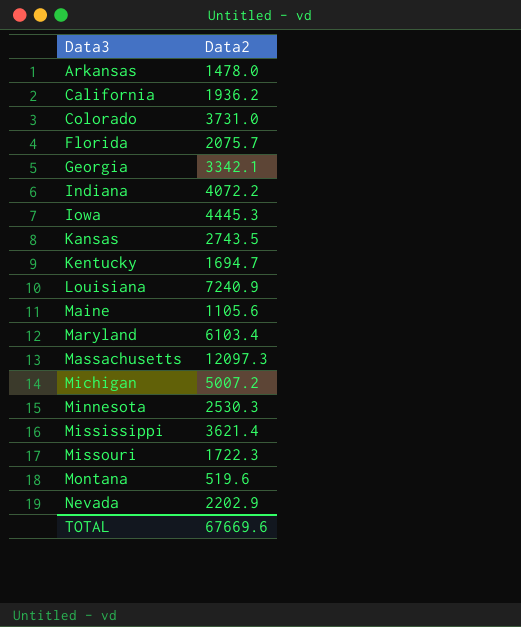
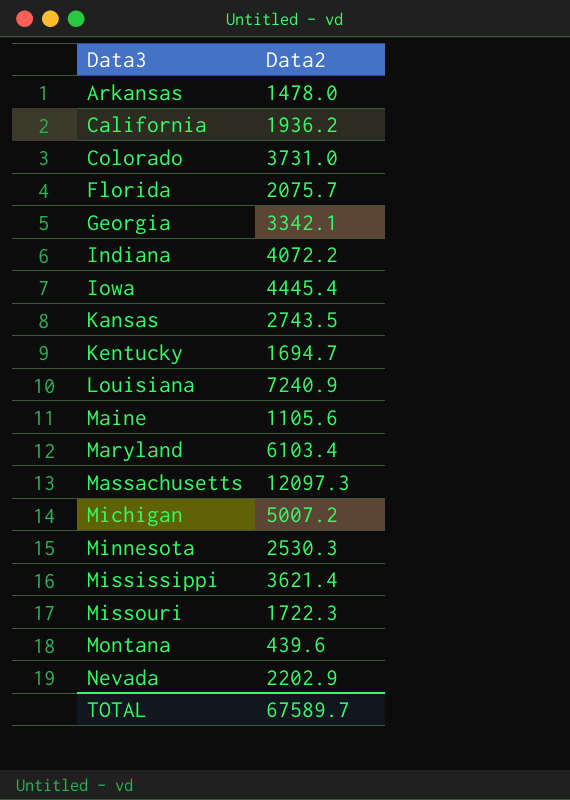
Iowa | Data2: 4445.3 -> 4445.4
Montana | Data2: 519.6 -> 439.6
TOTAL | Data2: 67669.6 -> 67589.7

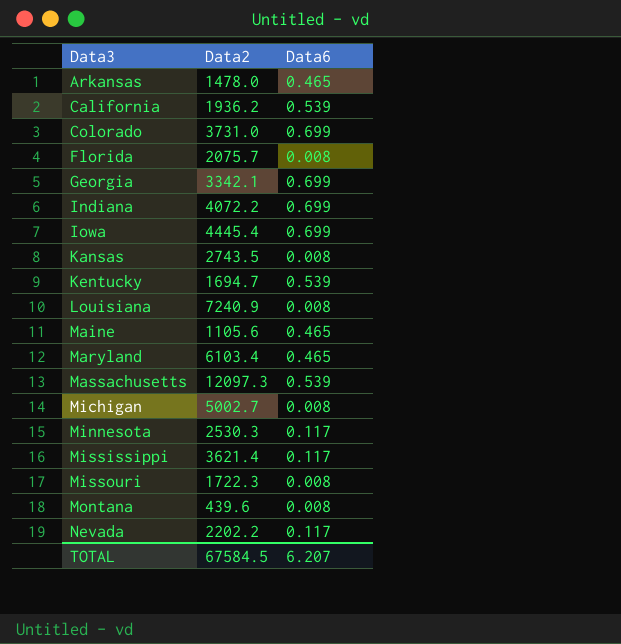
column Data6 | position: none -> 3
Michigan | Data2: 5007.2 -> 5002.7
Nevada | Data2: 2202.9 -> 2202.2
TOTAL | Data2: 67589.7 -> 67584.5

